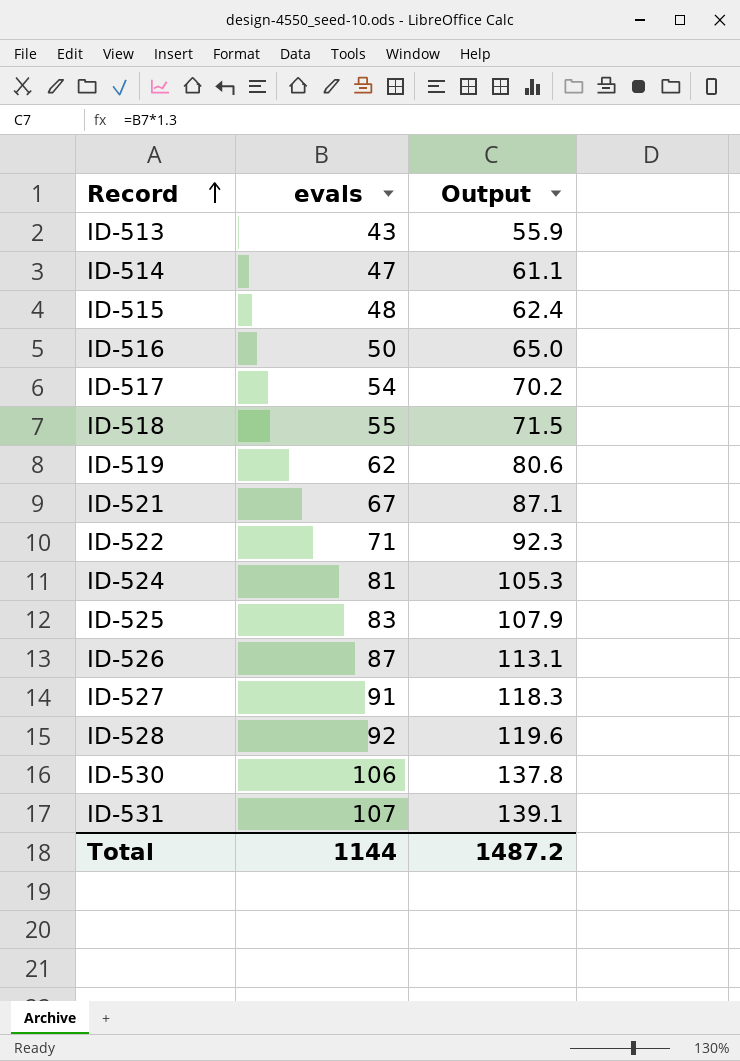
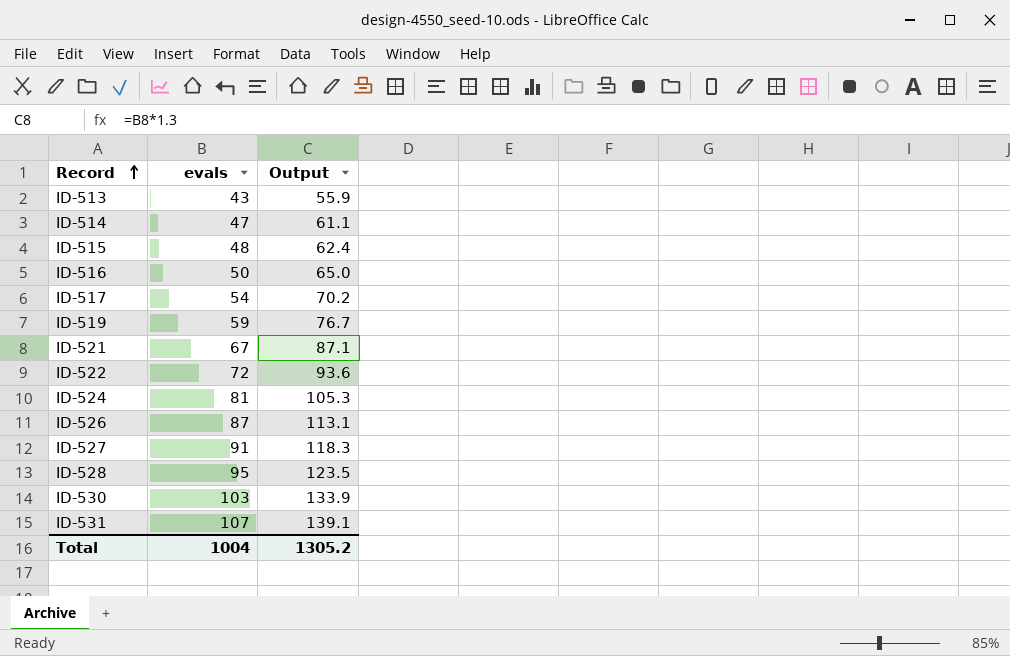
row ID-518: 55 | 71.5 -> none
row ID-525: 83 | 107.9 -> none
ID-519 | evals: 62 -> 59
ID-519 | Output: 80.6 -> 76.7
ID-522 | evals: 71 -> 72
ID-522 | Output: 92.3 -> 93.6
ID-528 | evals: 92 -> 95
ID-528 | Output: 119.6 -> 123.5
ID-530 | evals: 106 -> 103
ID-530 | Output: 137.8 -> 133.9
Total | evals: 1144 -> 1004
Total | Output: 1487.2 -> 1305.2

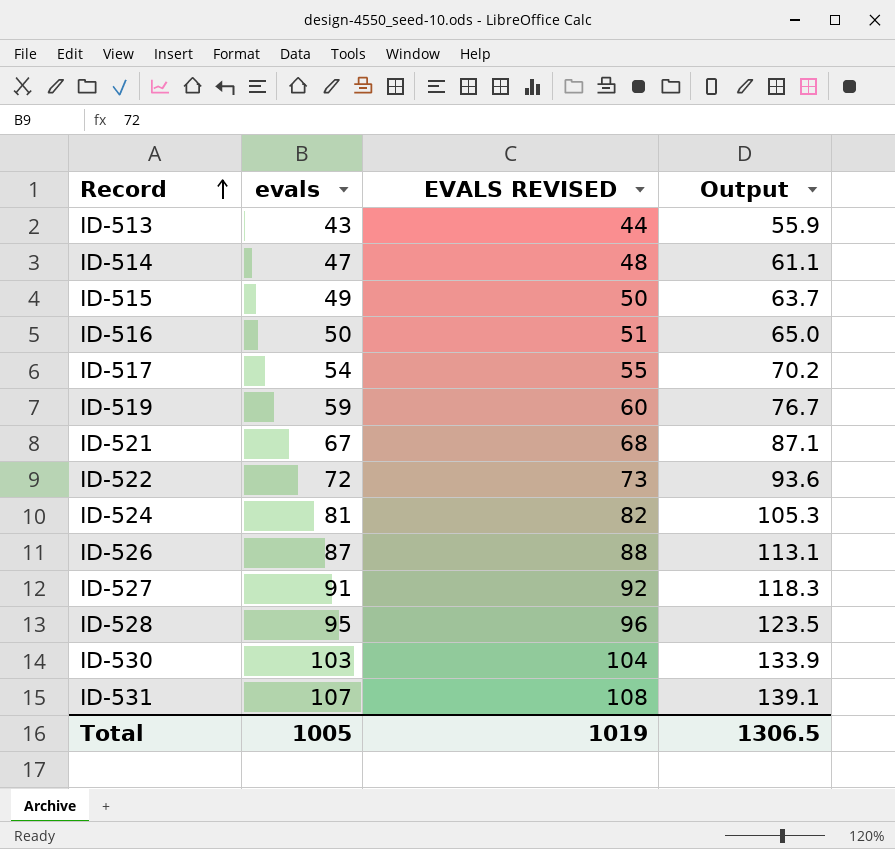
column EVALS REVISED | formula: none -> [evals] + 1
ID-515 | evals: 48 -> 49
ID-515 | Output: 62.4 -> 63.7
Total | evals: 1004 -> 1005
Total | Output: 1305.2 -> 1306.5

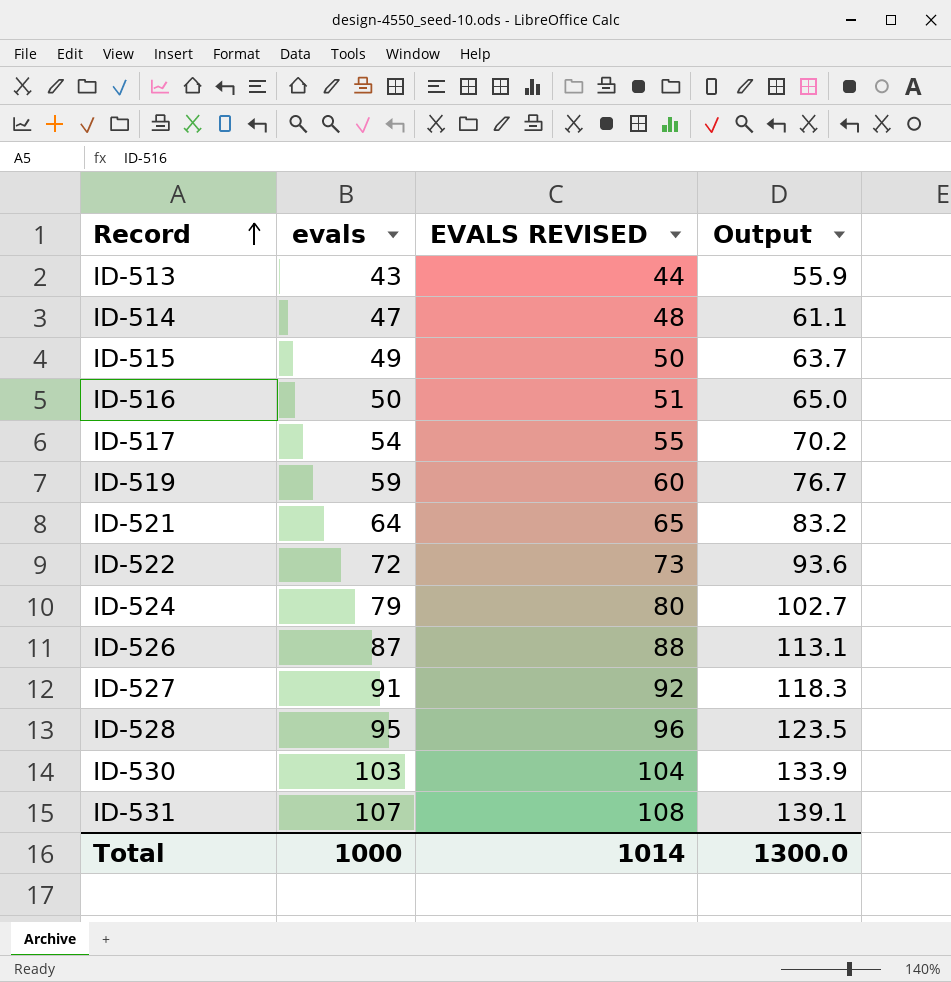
ID-521 | evals: 67 -> 64
ID-521 | EVALS REVISED: 68 -> 65
ID-521 | Output: 87.1 -> 83.2
ID-524 | evals: 81 -> 79
ID-524 | EVALS REVISED: 82 -> 80
ID-524 | Output: 105.3 -> 102.7
Total | evals: 1005 -> 1000
Total | EVALS REVISED: 1019 -> 1014
Total | Output: 1306.5 -> 1300.0

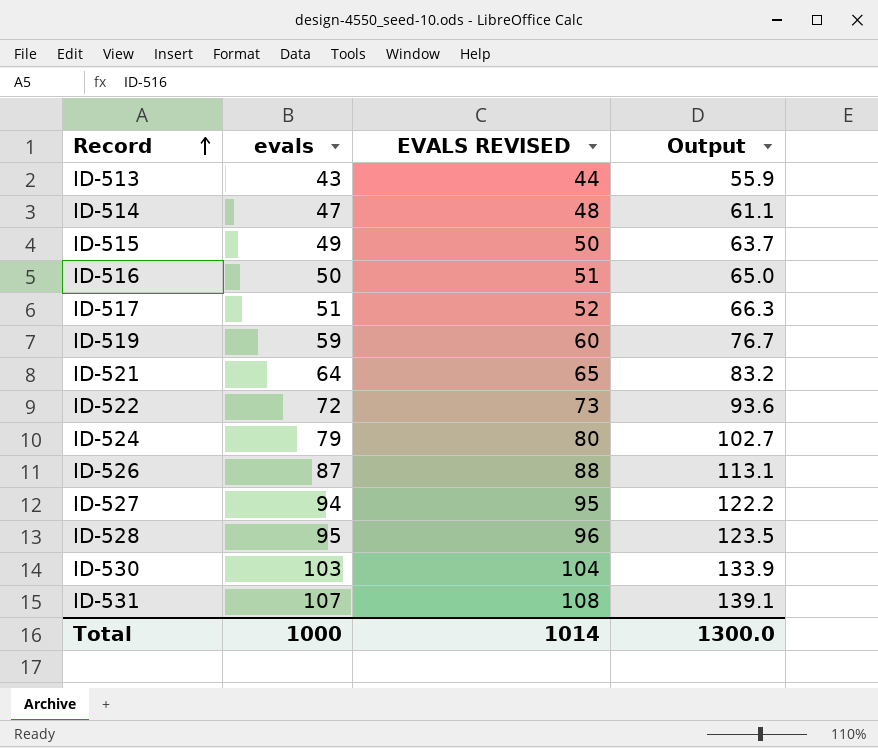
ID-517 | evals: 54 -> 51
ID-517 | EVALS REVISED: 55 -> 52
ID-517 | Output: 70.2 -> 66.3
ID-527 | evals: 91 -> 94
ID-527 | EVALS REVISED: 92 -> 95
ID-527 | Output: 118.3 -> 122.2

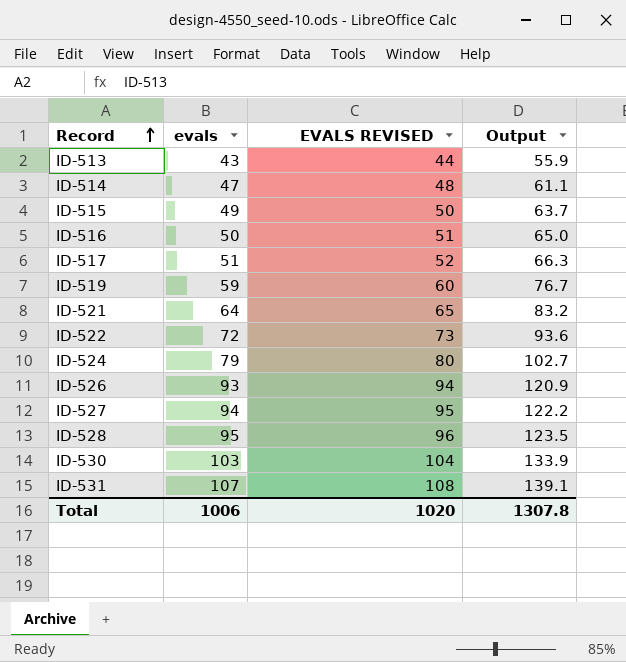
ID-526 | evals: 87 -> 93
ID-526 | EVALS REVISED: 88 -> 94
ID-526 | Output: 113.1 -> 120.9
Total | evals: 1000 -> 1006
Total | EVALS REVISED: 1014 -> 1020
Total | Output: 1300.0 -> 1307.8

